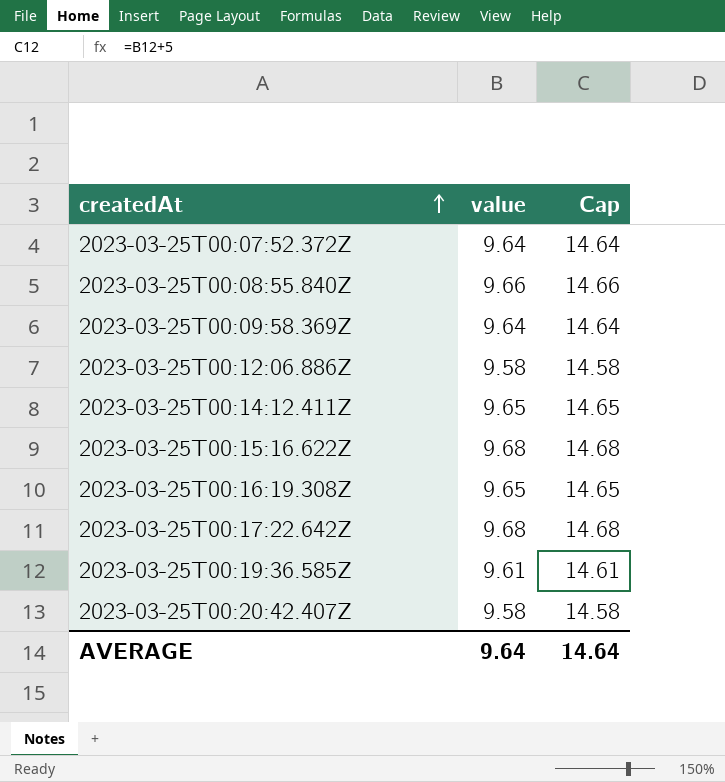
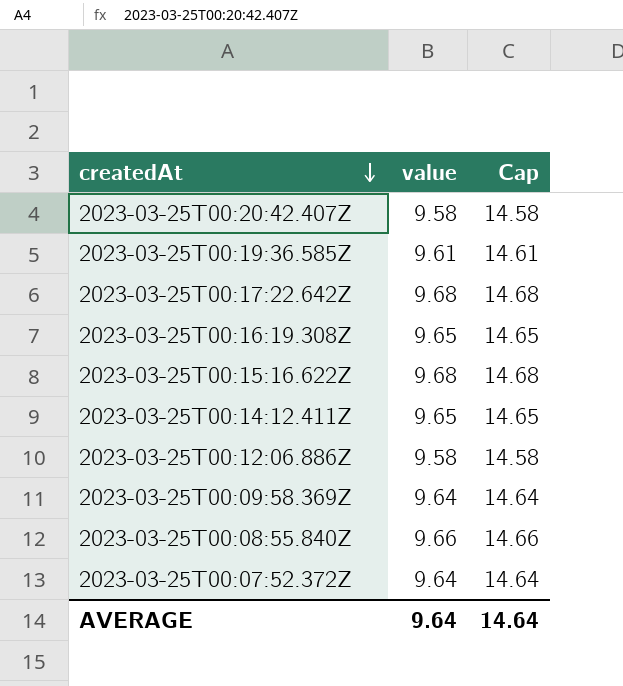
row order: createdAt ascending -> createdAt descending

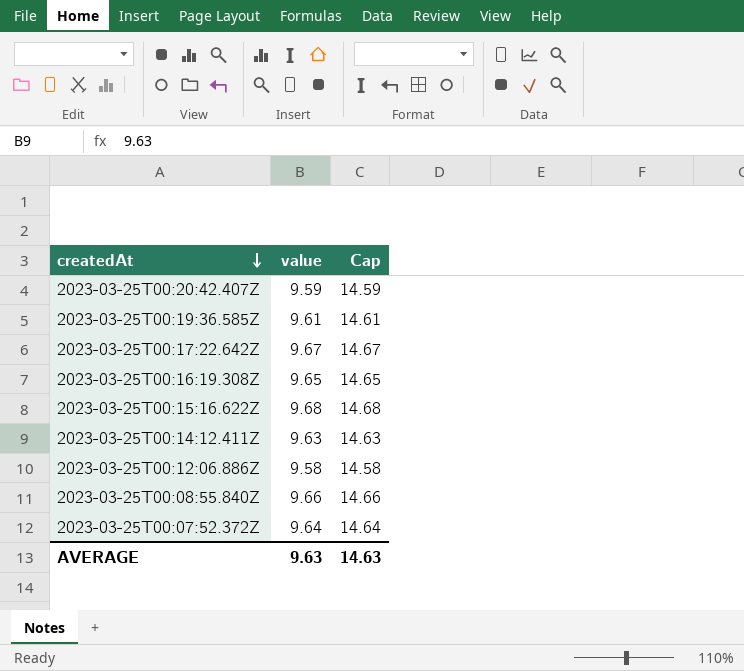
row 2023-03-25T00:09:58.369Z: 9.64 | 14.64 -> none
2023-03-25T00:20:42.407Z | value: 9.58 -> 9.59
2023-03-25T00:20:42.407Z | Cap: 14.58 -> 14.59
2023-03-25T00:17:22.642Z | value: 9.68 -> 9.67
2023-03-25T00:17:22.642Z | Cap: 14.68 -> 14.67
2023-03-25T00:14:12.411Z | value: 9.65 -> 9.63
2023-03-25T00:14:12.411Z | Cap: 14.65 -> 14.63
AVERAGE | value: 9.64 -> 9.63
AVERAGE | Cap: 14.64 -> 14.63

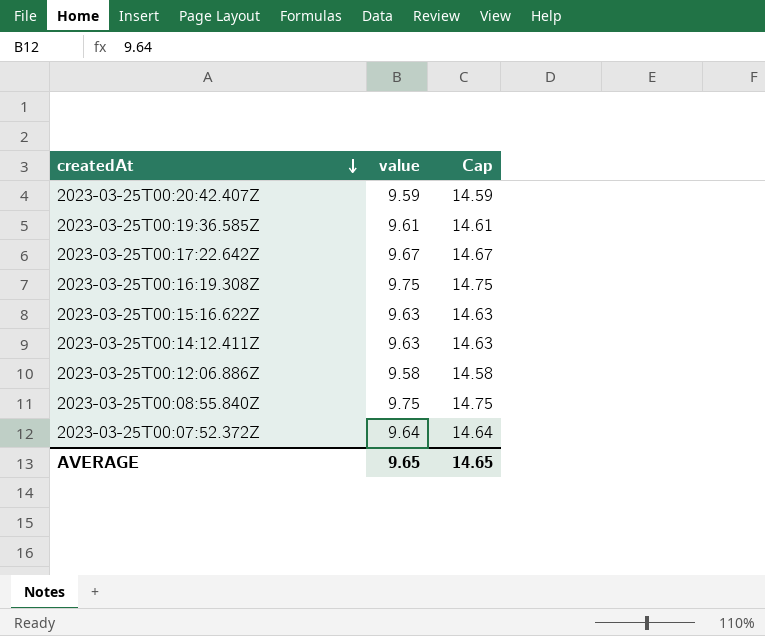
2023-03-25T00:16:19.308Z | value: 9.65 -> 9.75
2023-03-25T00:16:19.308Z | Cap: 14.65 -> 14.75
2023-03-25T00:15:16.622Z | value: 9.68 -> 9.63
2023-03-25T00:15:16.622Z | Cap: 14.68 -> 14.63
2023-03-25T00:08:55.840Z | value: 9.66 -> 9.75
2023-03-25T00:08:55.840Z | Cap: 14.66 -> 14.75
AVERAGE | value: 9.63 -> 9.65
AVERAGE | Cap: 14.63 -> 14.65

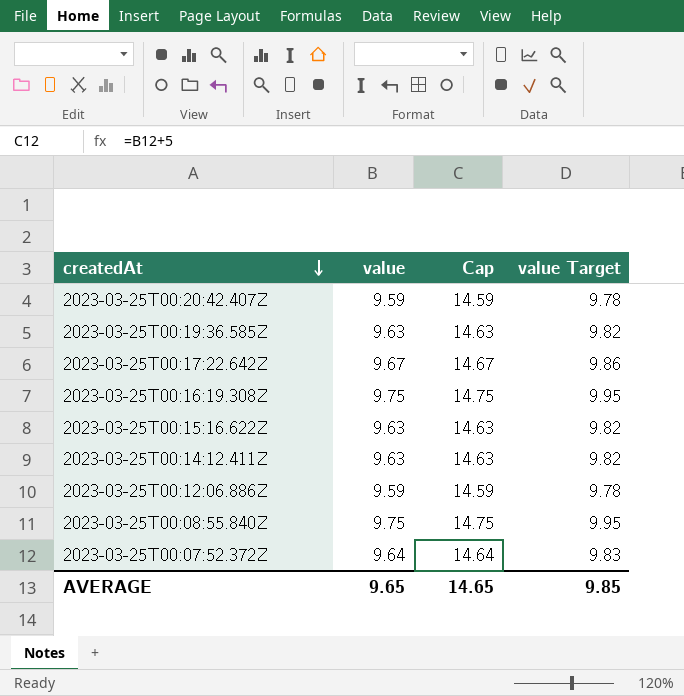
column value Target | formula: none -> [value] * 1.02
2023-03-25T00:19:36.585Z | value: 9.61 -> 9.63
2023-03-25T00:19:36.585Z | Cap: 14.61 -> 14.63
2023-03-25T00:12:06.886Z | value: 9.58 -> 9.59
2023-03-25T00:12:06.886Z | Cap: 14.58 -> 14.59

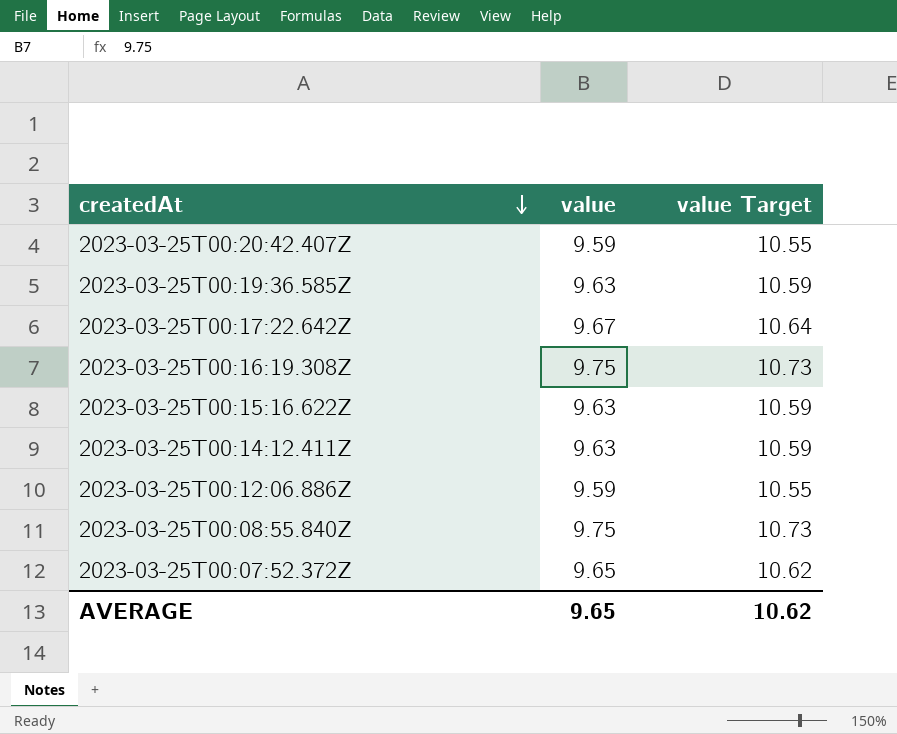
column Cap | formula: [value] + 5 -> none
column value Target | formula: [value] * 1.02 -> [value] * 1.1
2023-03-25T00:07:52.372Z | value: 9.64 -> 9.65
AVERAGE | value Target: 9.85 -> 10.62

